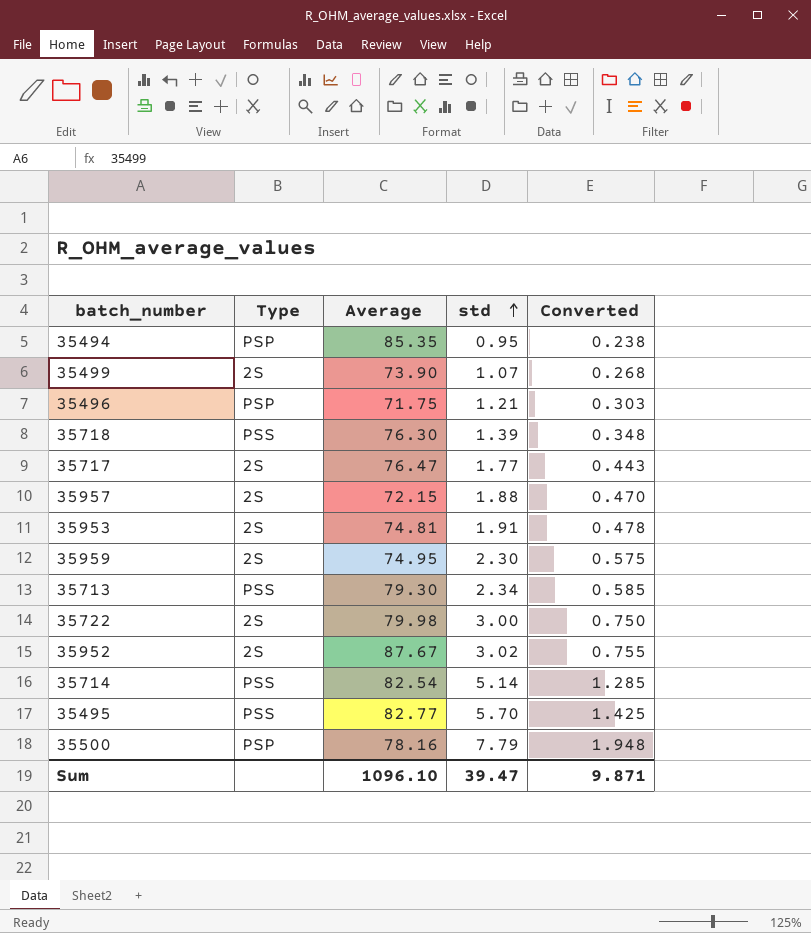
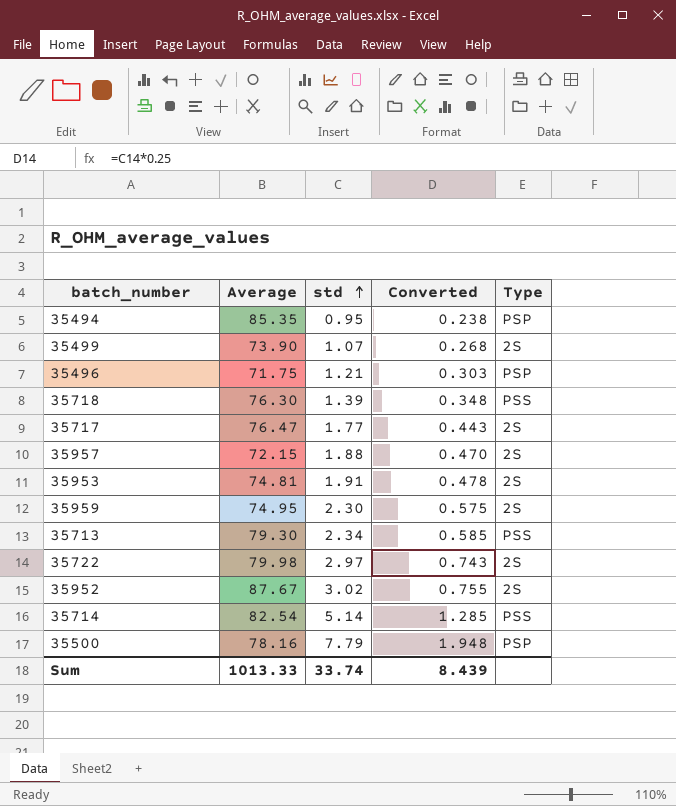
column Type | position: 2 -> 5
row 35495: PSS | 82.77 | 5.70 | 1.425 -> none
35722 | std: 3.00 -> 2.97
35722 | Converted: 0.750 -> 0.743
Sum | Average: 1096.10 -> 1013.33
Sum | std: 39.47 -> 33.74
Sum | Converted: 9.871 -> 8.439

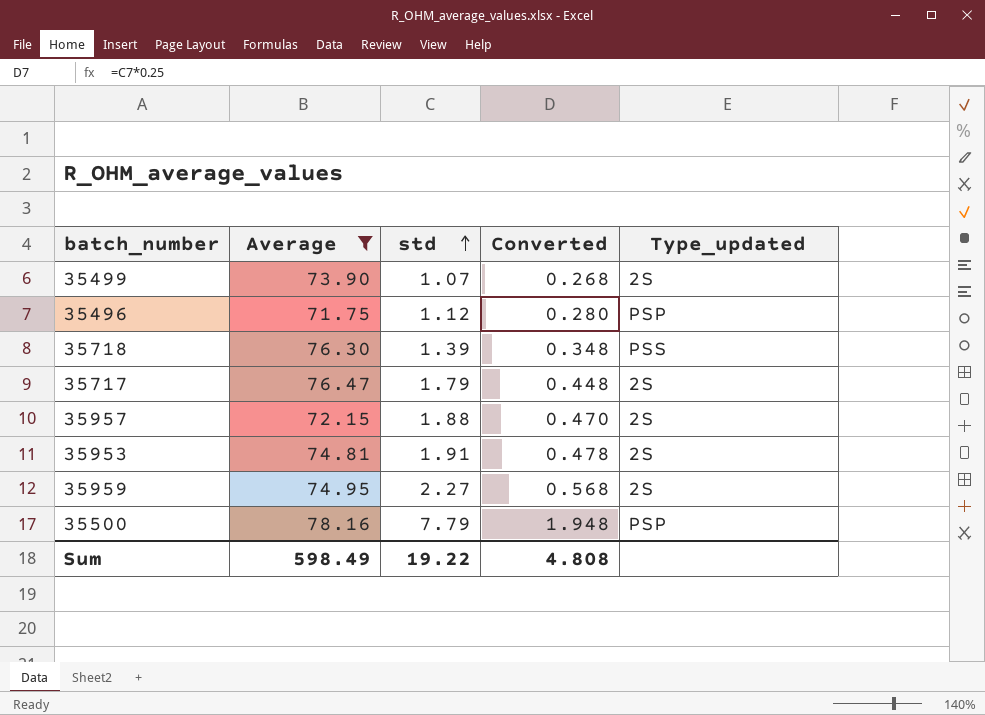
filter: none -> Average <= 78.16
column name: Type -> Type_updated
35496 | std: 1.21 -> 1.12
35496 | Converted: 0.303 -> 0.280
35717 | std: 1.77 -> 1.79
35717 | Converted: 0.443 -> 0.448
35959 | std: 2.30 -> 2.27
35959 | Converted: 0.575 -> 0.568
Sum | Average: 1013.33 -> 598.49
Sum | std: 33.74 -> 19.22
Sum | Converted: 8.439 -> 4.808

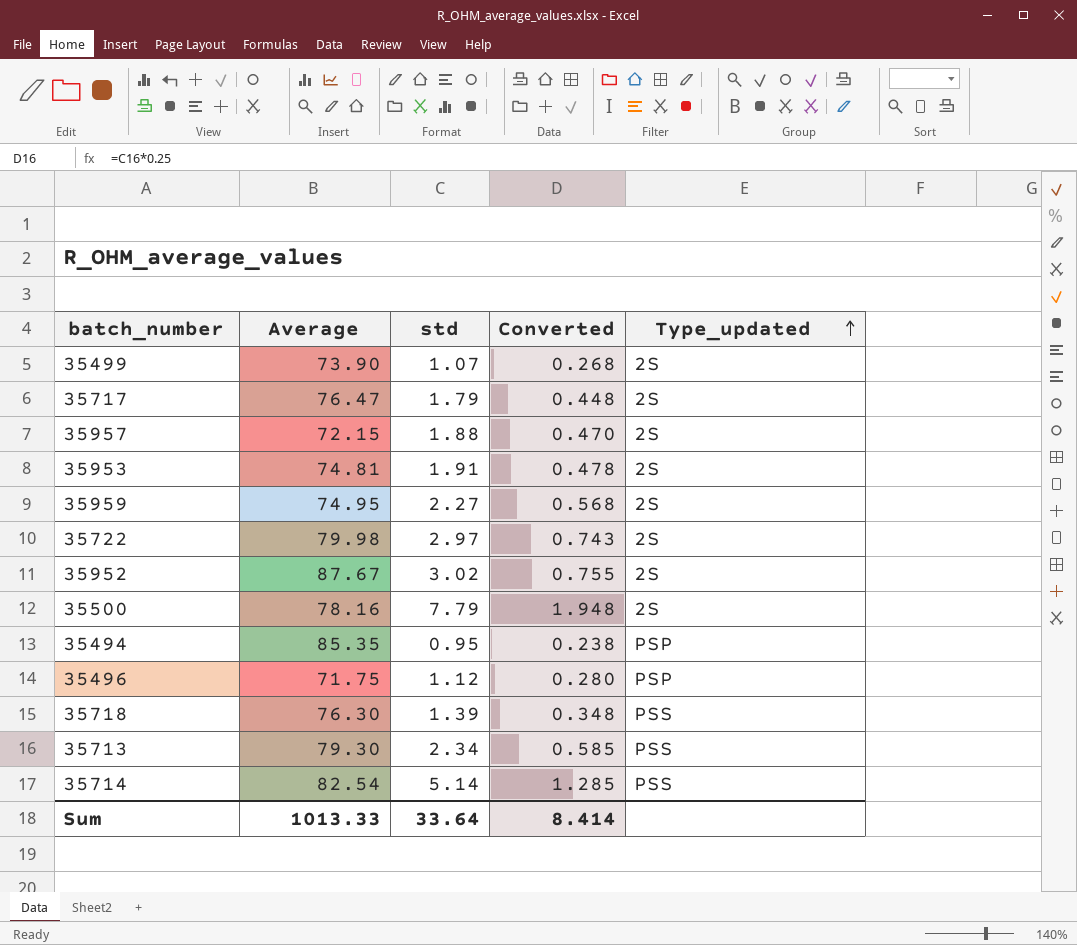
filter: Average <= 78.16 -> none
row order: std ascending -> Type_updated ascending
35500 | Type_updated: PSP -> 2S
Sum | Average: 598.49 -> 1013.33
Sum | std: 19.22 -> 33.64
Sum | Converted: 4.808 -> 8.414

